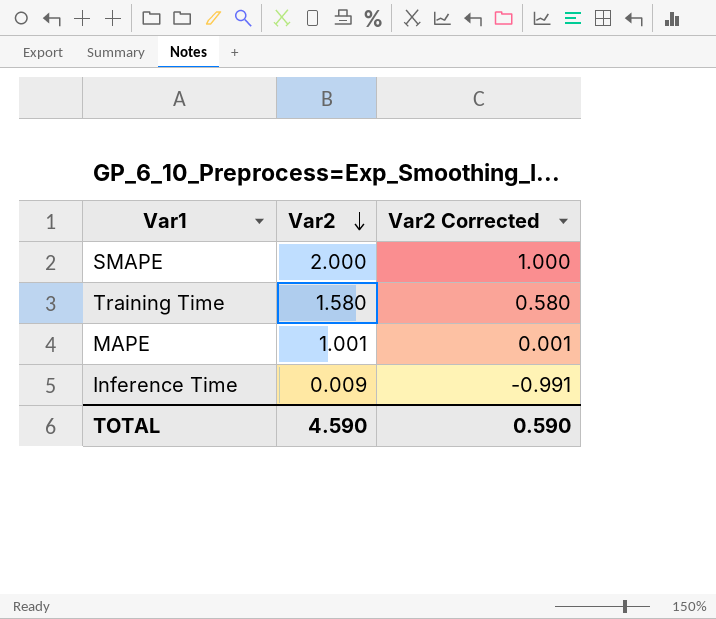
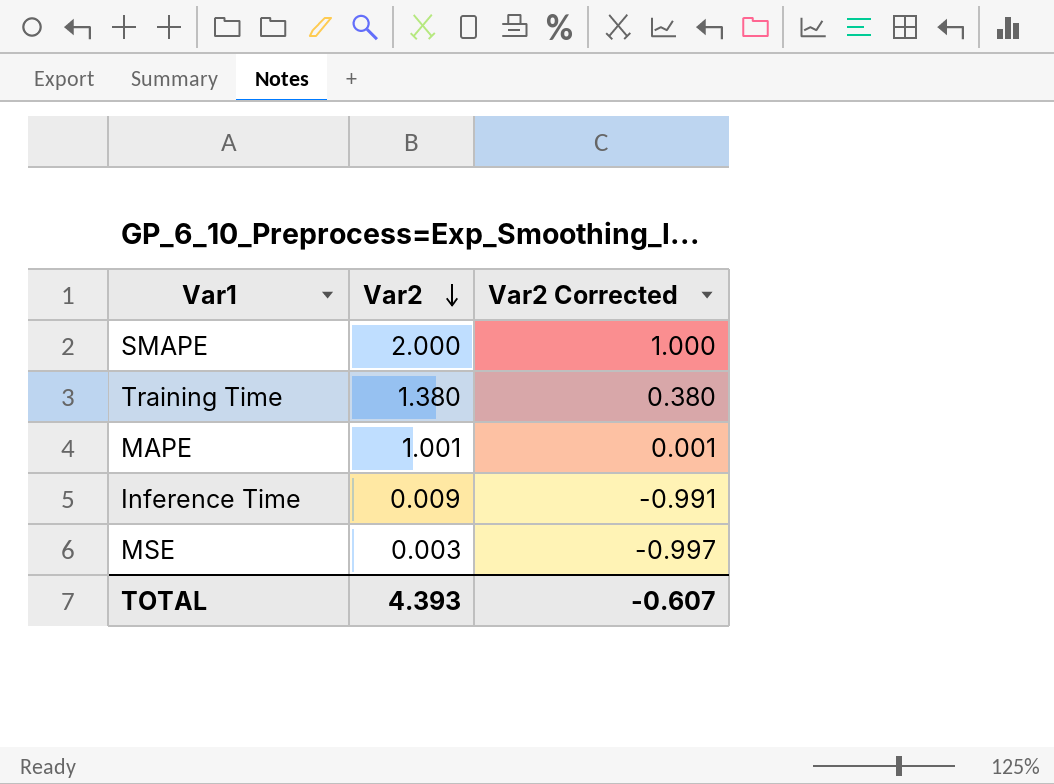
Training Time | Var2: 1.580 -> 1.380
Training Time | Var2 Corrected: 0.580 -> 0.380
row MSE: none -> 0.003 | -0.997
TOTAL | Var2: 4.590 -> 4.393
TOTAL | Var2 Corrected: 0.590 -> -0.607

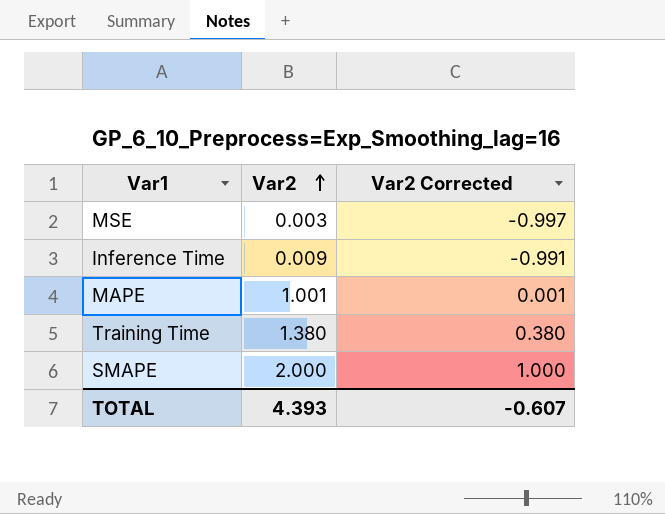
row order: Var2 descending -> Var2 ascending

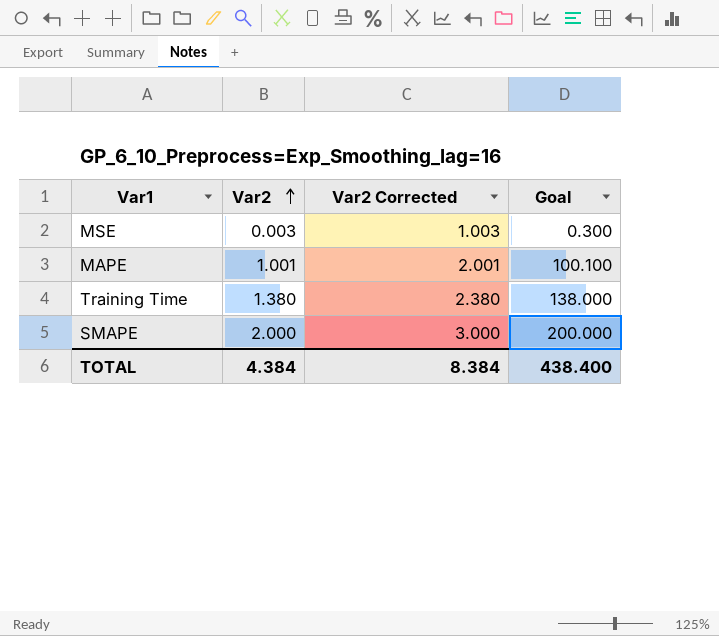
column Var2 Corrected | formula: [Var2] - 1 -> [Var2] + 1
column Goal | formula: none -> [Var2] * 100
row Inference Time: 0.009 | -0.991 -> none
TOTAL | Var2: 4.393 -> 4.384
TOTAL | Var2 Corrected: -0.607 -> 8.384

